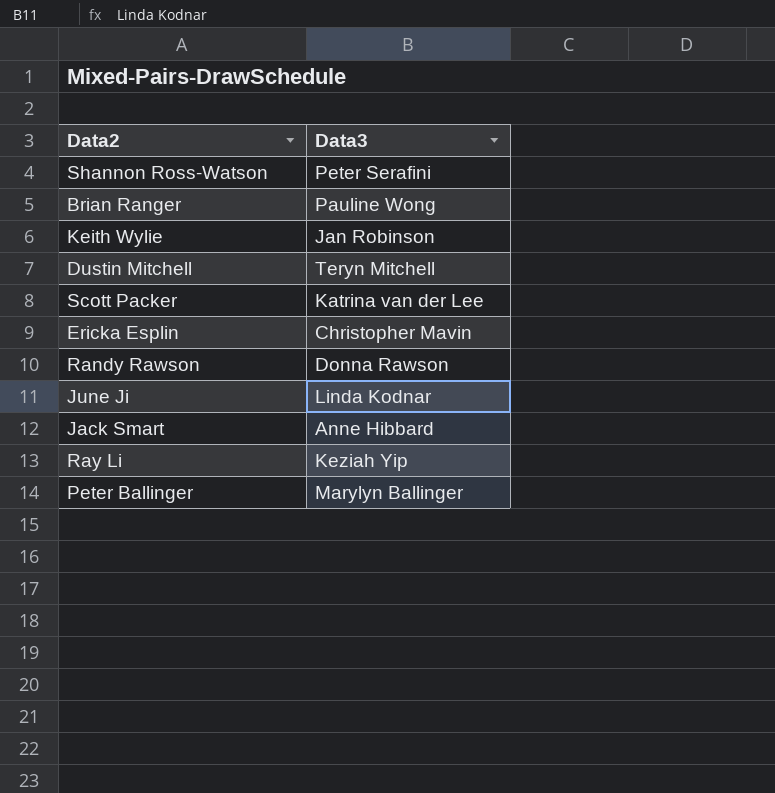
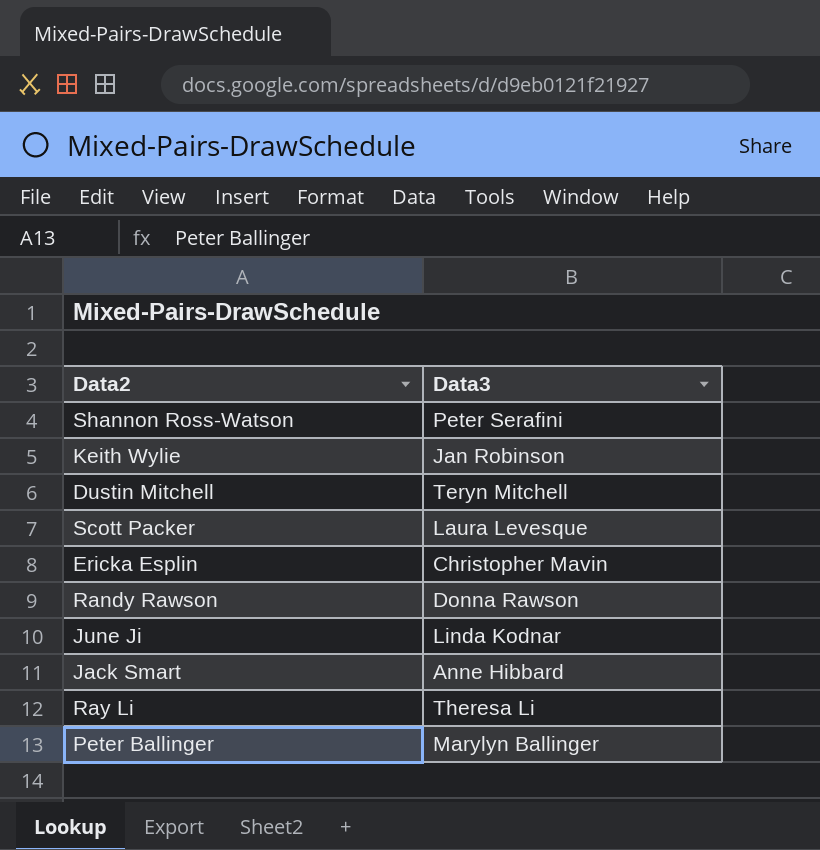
row Brian Ranger: Pauline Wong -> none
Scott Packer | Data3: Katrina van der Lee -> Laura Levesque
Ray Li | Data3: Keziah Yip -> Theresa Li

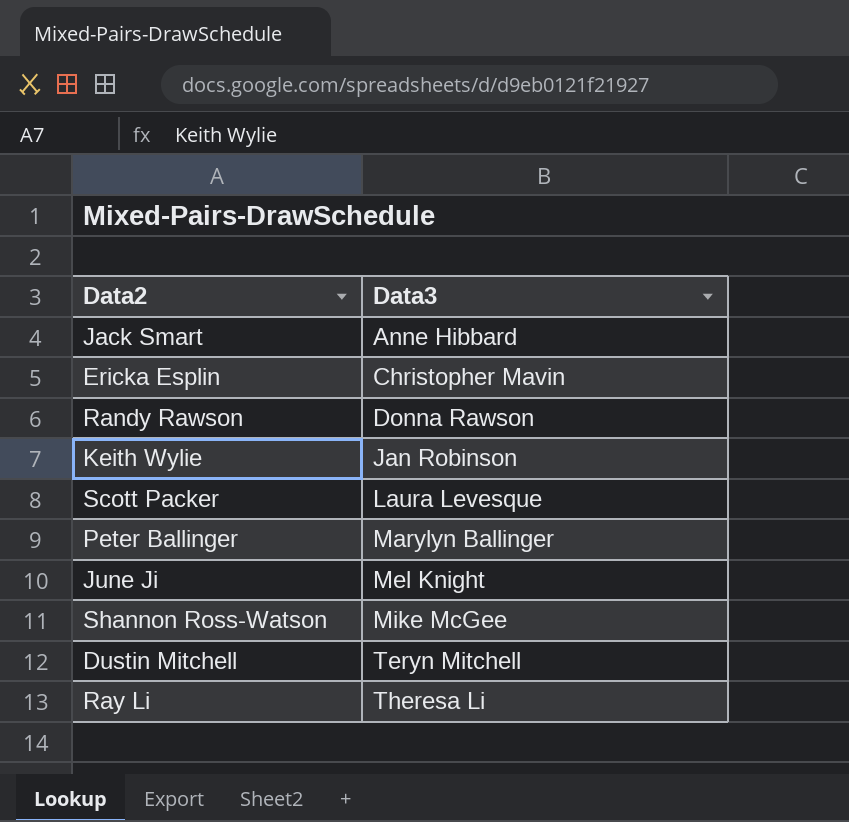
row order: none -> Data3 ascending
June Ji | Data3: Linda Kodnar -> Mel Knight
Shannon Ross-Watson | Data3: Peter Serafini -> Mike McGee

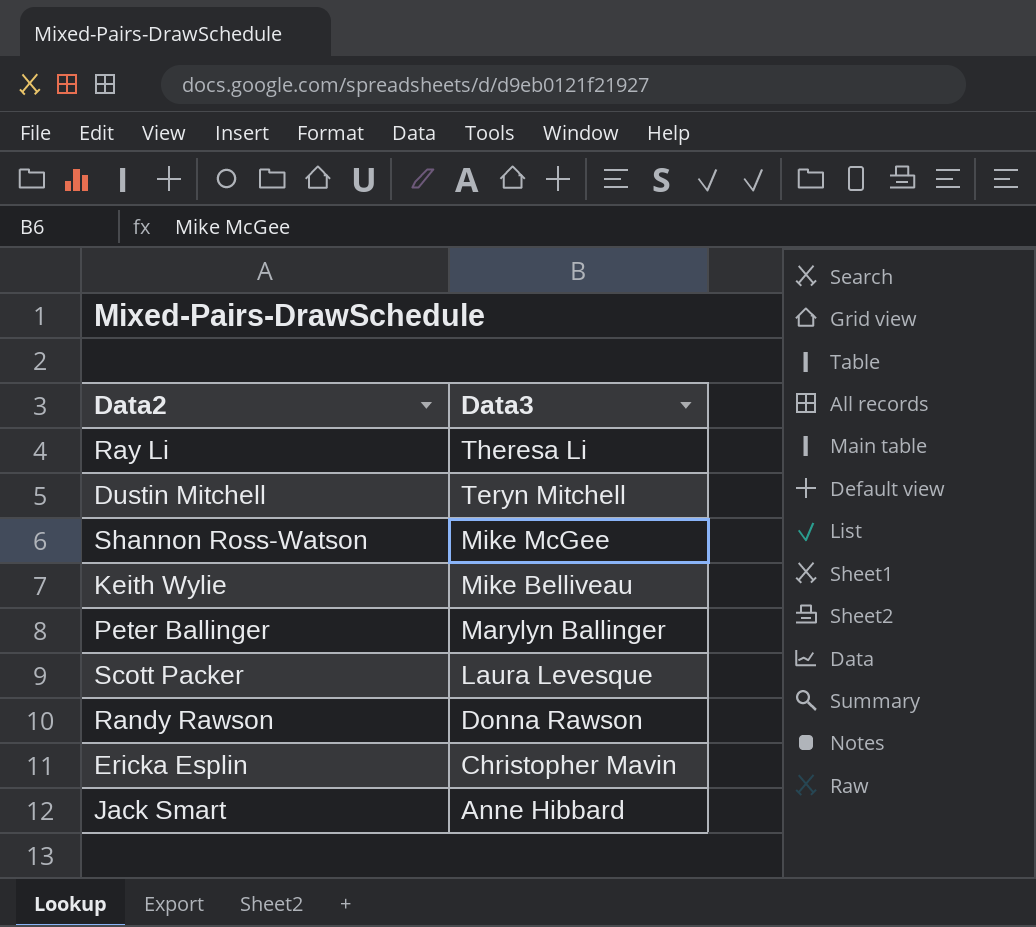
row order: Data3 ascending -> Data3 descending
row June Ji: Mel Knight -> none
Keith Wylie | Data3: Jan Robinson -> Mike Belliveau

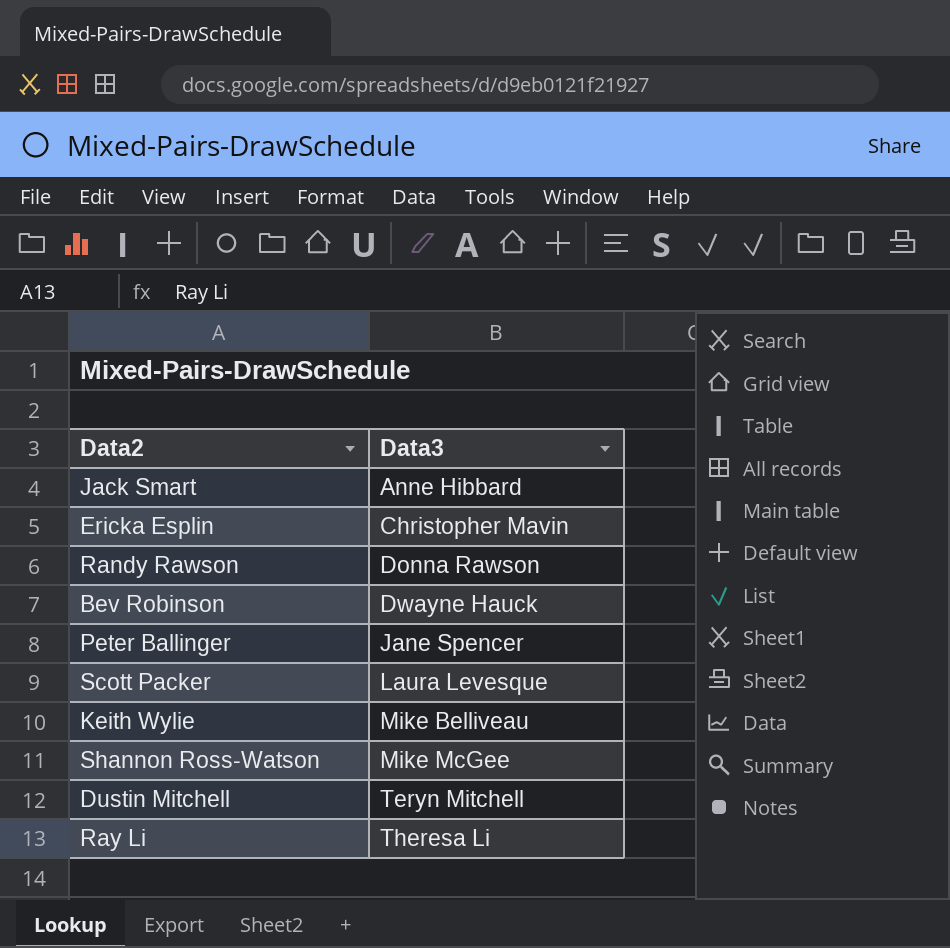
row order: Data3 descending -> Data3 ascending
row Bev Robinson: none -> Dwayne Hauck
Peter Ballinger | Data3: Marylyn Ballinger -> Jane Spencer

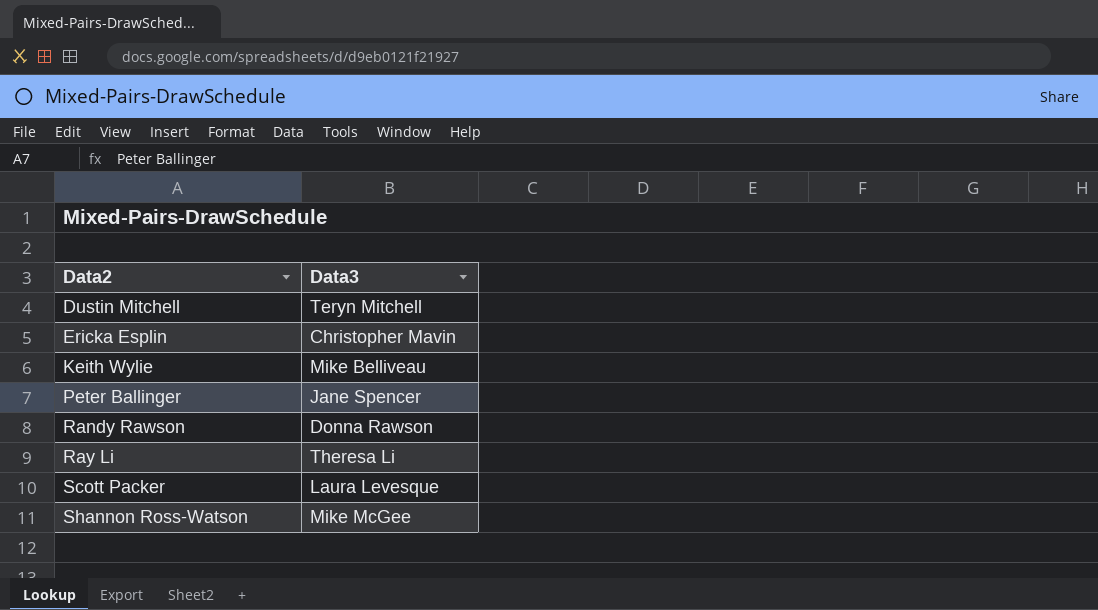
row order: Data3 ascending -> Data2 ascending
row Jack Smart: Anne Hibbard -> none
row Bev Robinson: Dwayne Hauck -> none

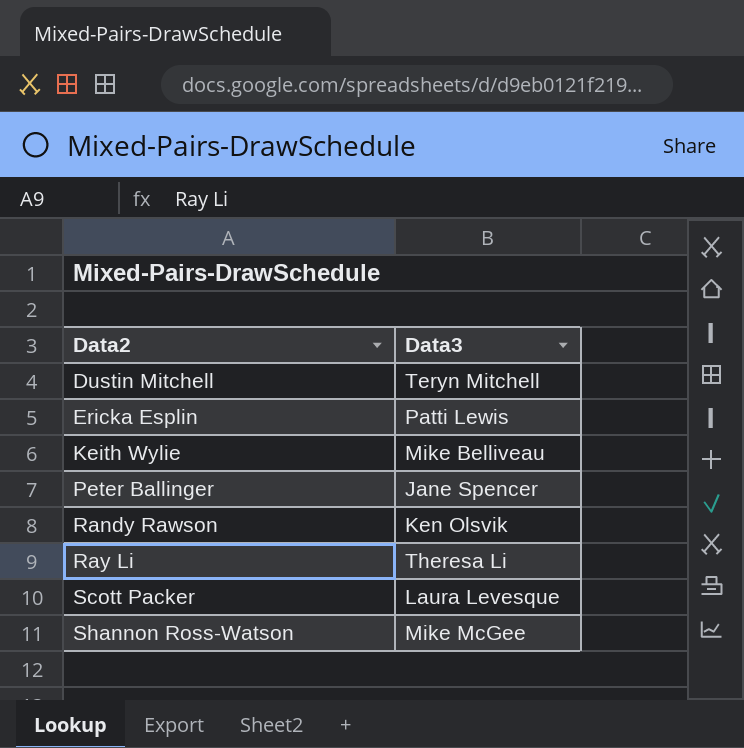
Ericka Esplin | Data3: Christopher Mavin -> Patti Lewis
Randy Rawson | Data3: Donna Rawson -> Ken Olsvik

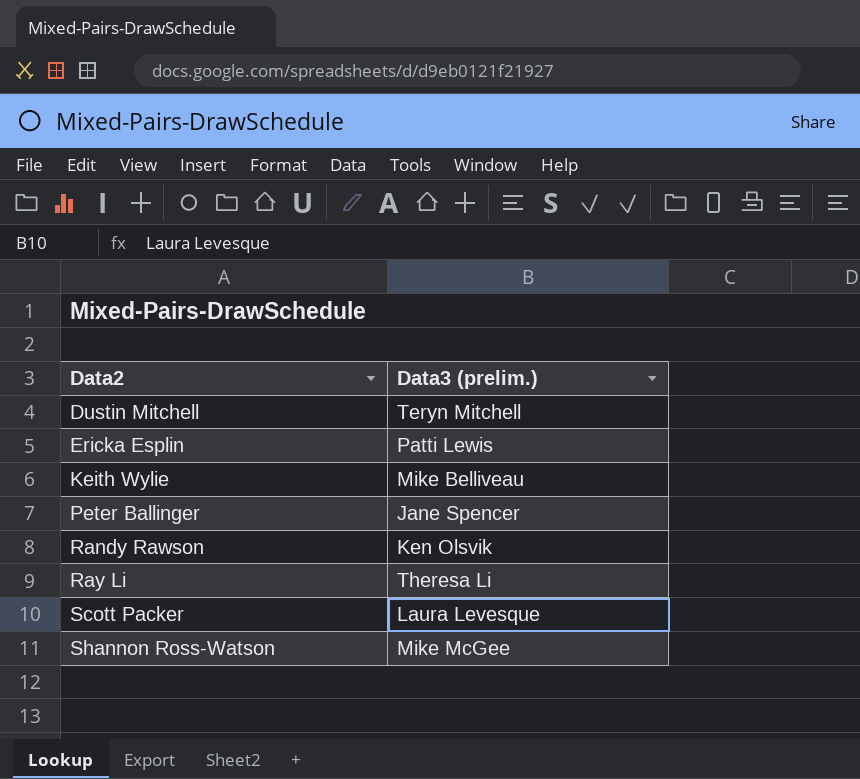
column name: Data3 -> Data3 (prelim.)

